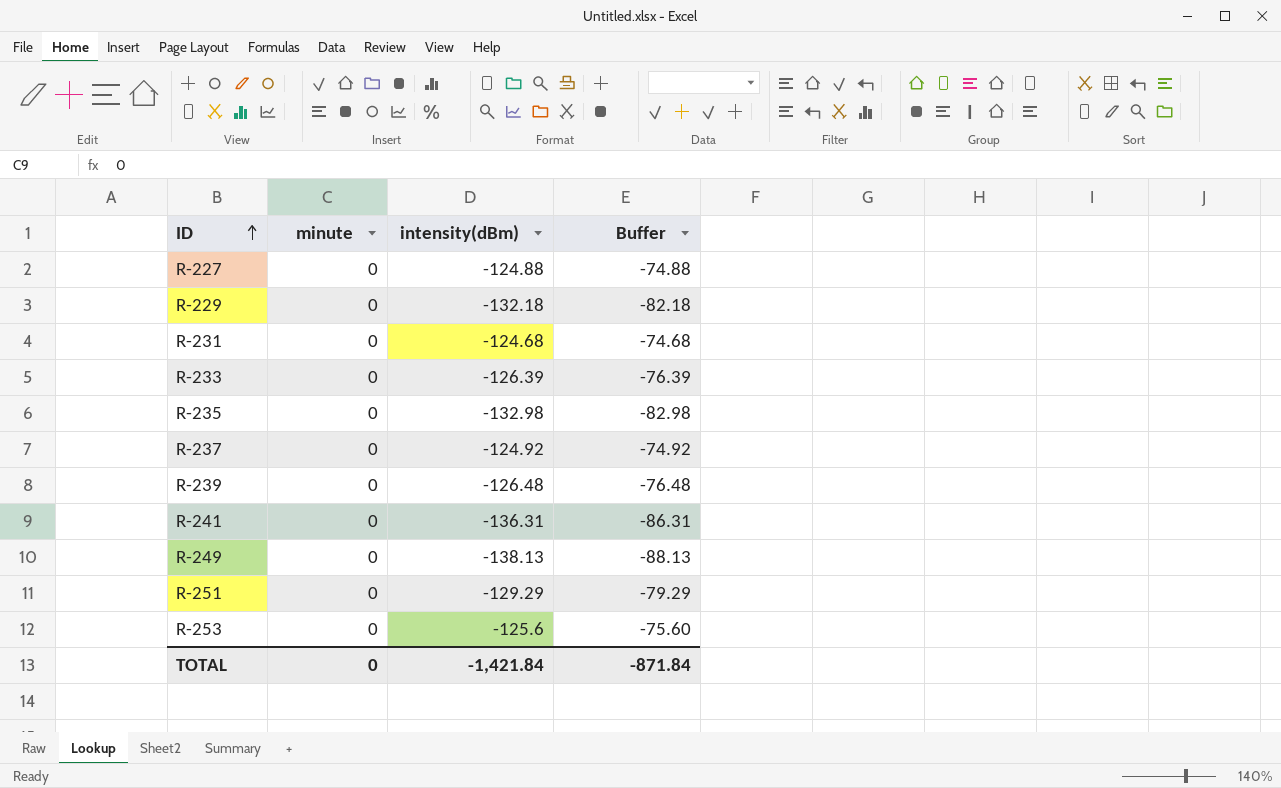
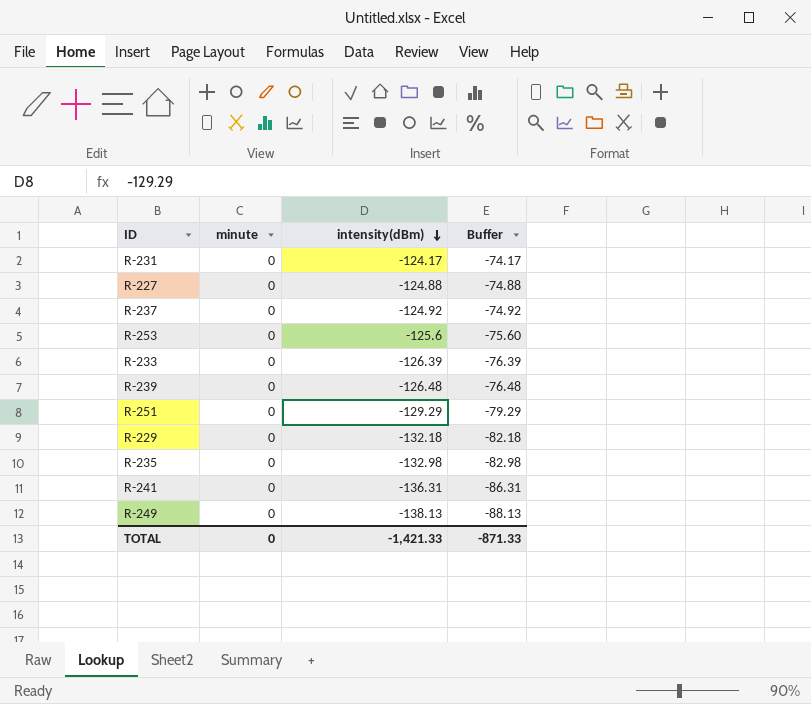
row order: ID ascending -> intensity(dBm) descending
R-231 | intensity(dBm): -124.68 -> -124.17
R-231 | Buffer: -74.68 -> -74.17
TOTAL | intensity(dBm): -1,421.84 -> -1,421.33
TOTAL | Buffer: -871.84 -> -871.33

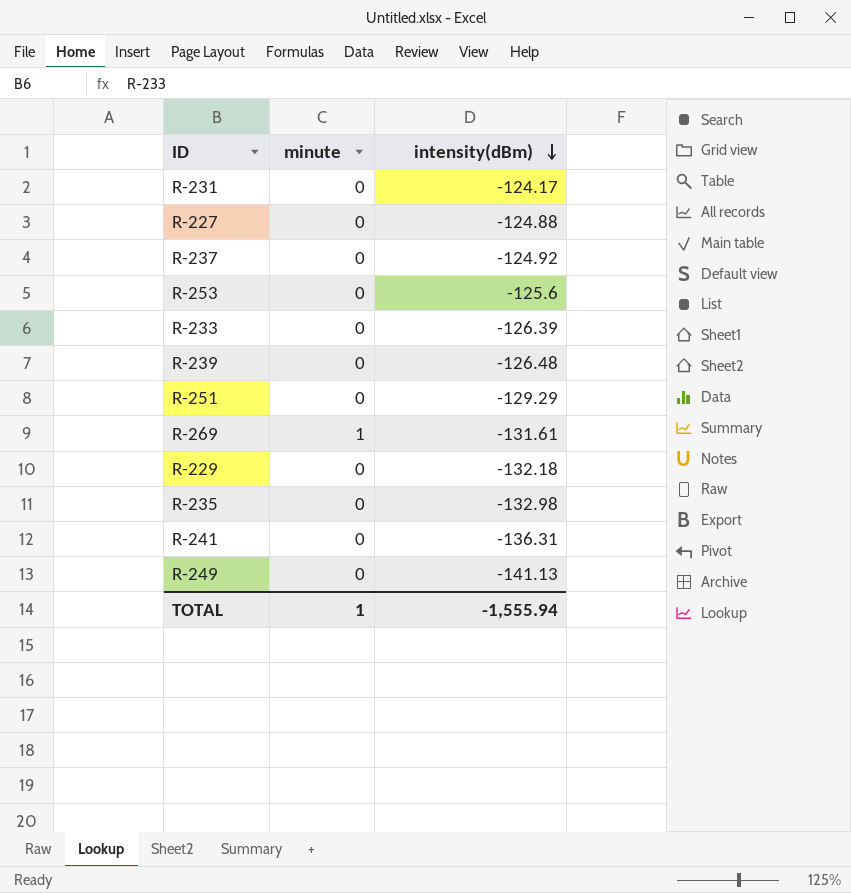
column Buffer | formula: [intensity(dBm)] + 50 -> none
row R-269: none -> 1 | -131.61
R-249 | intensity(dBm): -138.13 -> -141.13
TOTAL | minute: 0 -> 1
TOTAL | intensity(dBm): -1,421.33 -> -1,555.94

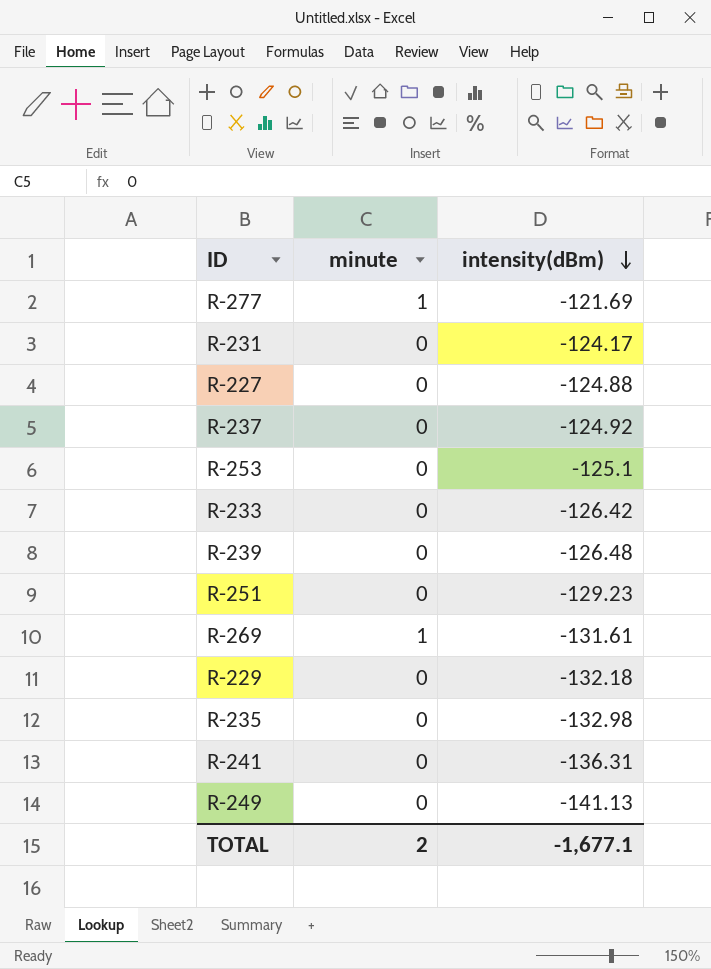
row R-277: none -> 1 | -121.69
R-253 | intensity(dBm): -125.6 -> -125.1
R-233 | intensity(dBm): -126.39 -> -126.42
R-251 | intensity(dBm): -129.29 -> -129.23
TOTAL | minute: 1 -> 2
TOTAL | intensity(dBm): -1,555.94 -> -1,677.1

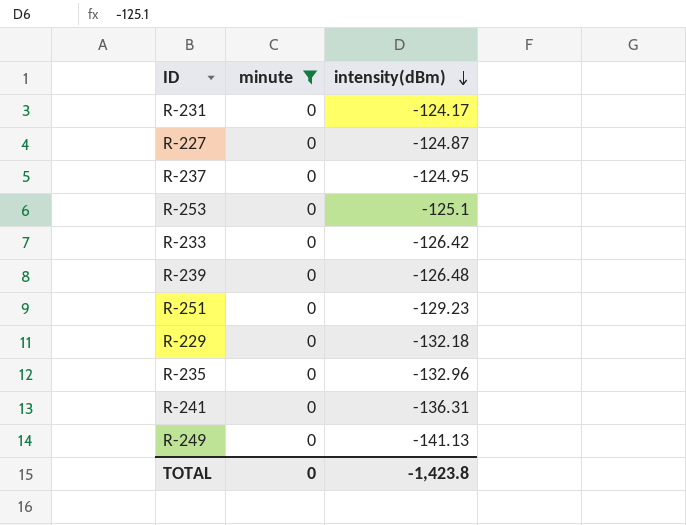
filter: none -> minute = 0
R-227 | intensity(dBm): -124.88 -> -124.87
R-237 | intensity(dBm): -124.92 -> -124.95
R-235 | intensity(dBm): -132.98 -> -132.96
TOTAL | minute: 2 -> 0
TOTAL | intensity(dBm): -1,677.1 -> -1,423.8

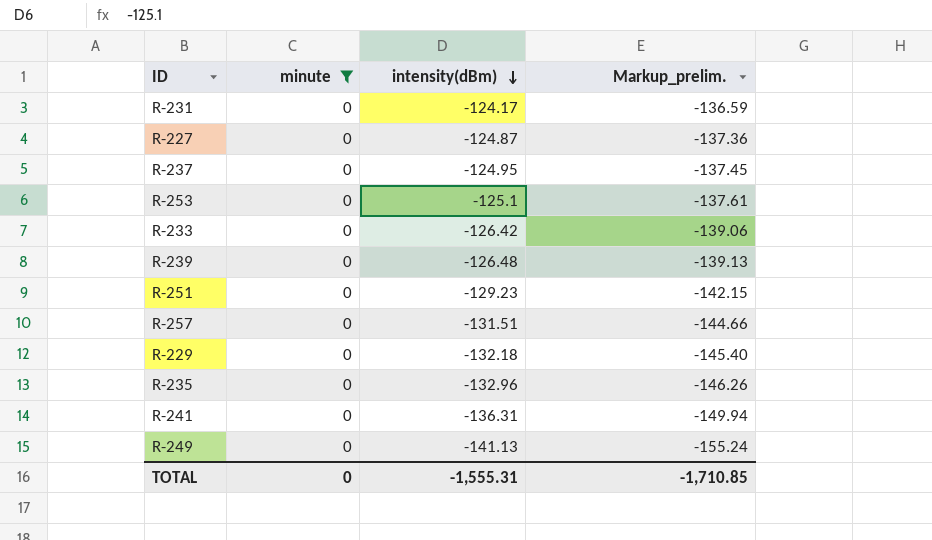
column Markup_prelim. | formula: none -> [intensity(dBm)] * 1.1
row R-257: none -> 0 | -131.51 | -144.66
TOTAL | intensity(dBm): -1,423.8 -> -1,555.31

